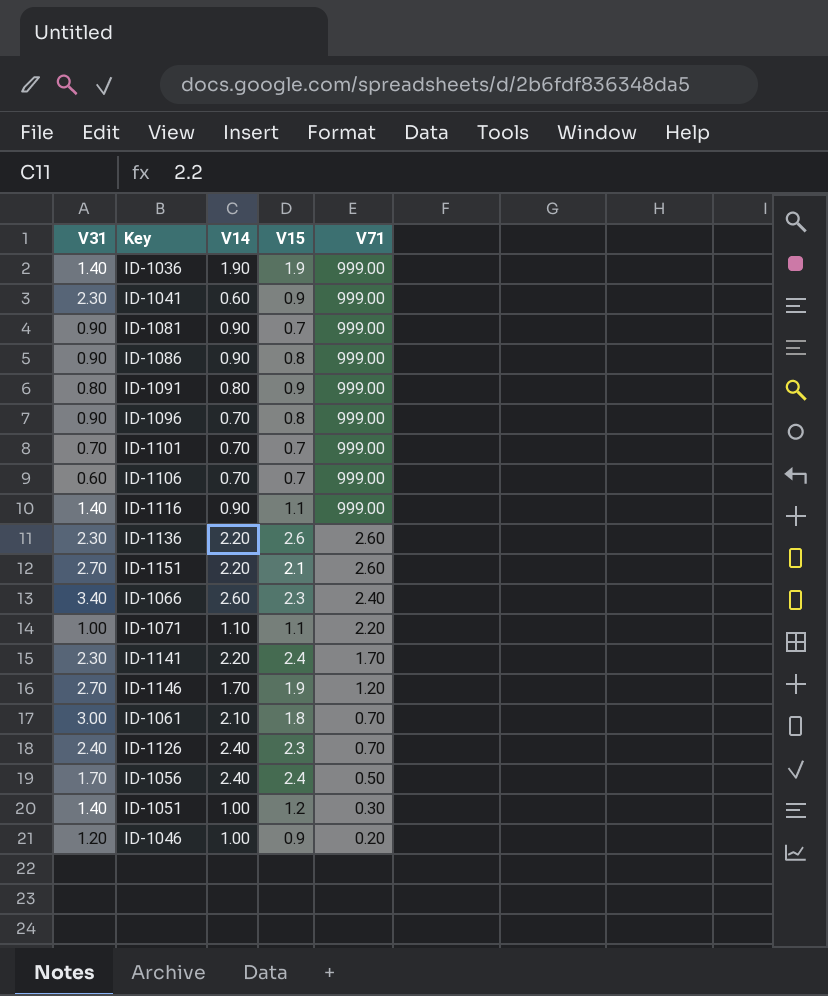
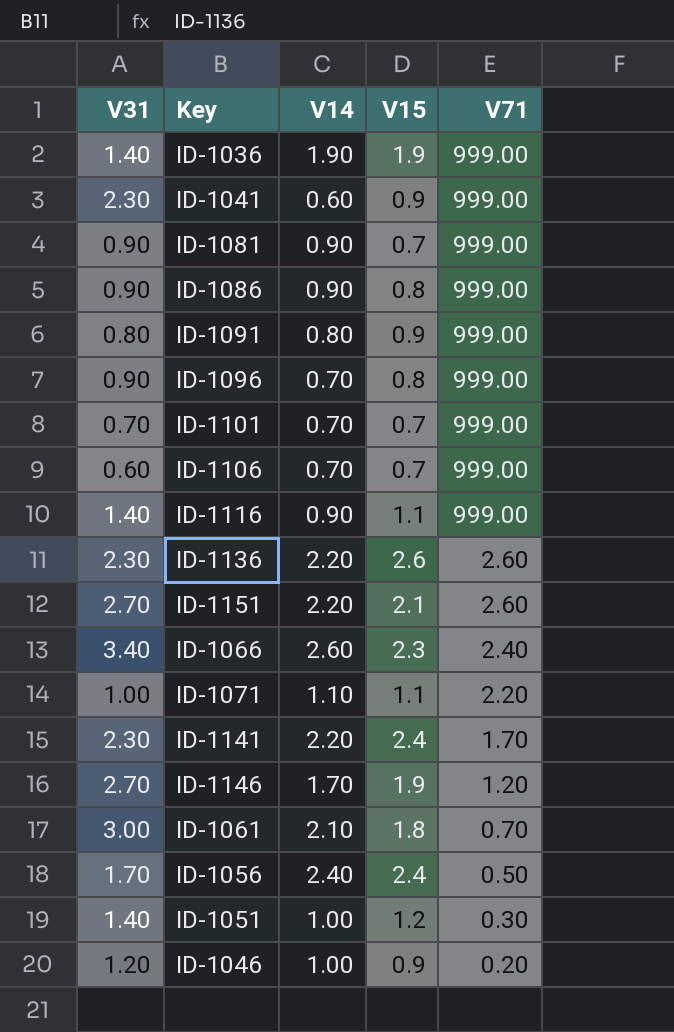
row ID-1126: 2.40 | 2.40 | 2.3 | 0.70 -> none

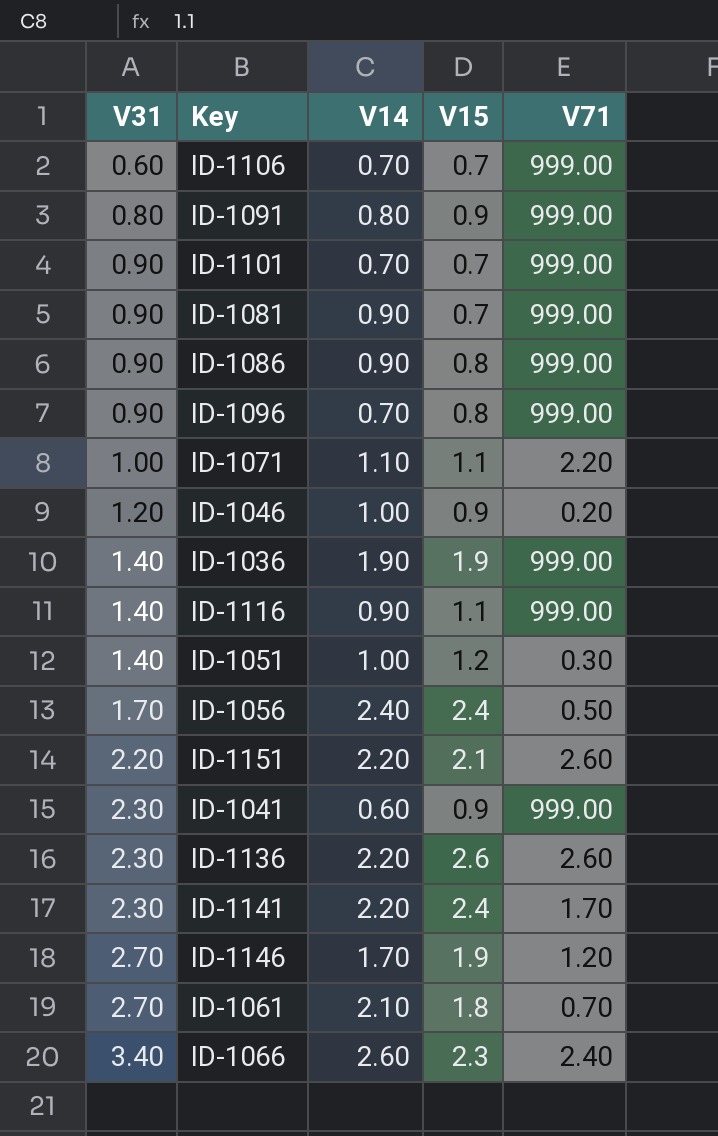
row order: V71 descending -> V31 ascending
ID-1101 | V31: 0.70 -> 0.90
ID-1151 | V31: 2.70 -> 2.20
ID-1061 | V31: 3.00 -> 2.70

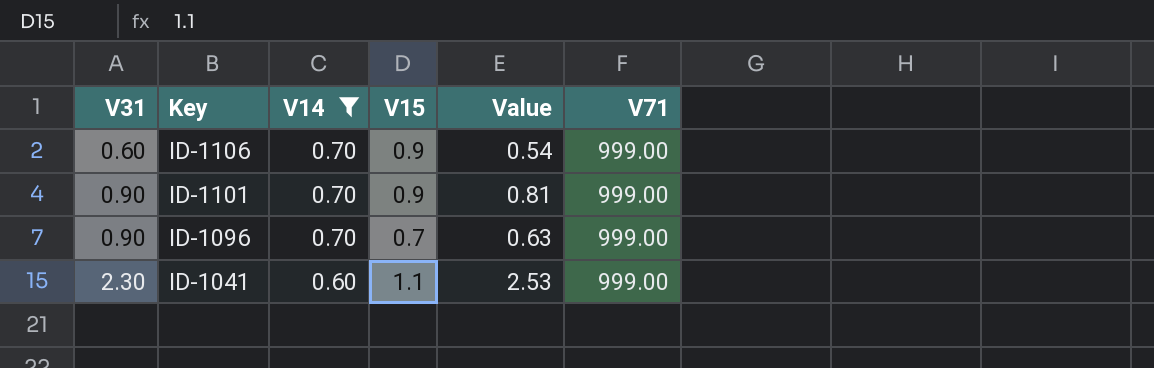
filter: none -> V14 <= 0.70
column Value | formula: none -> [V31] * [V15]
ID-1106 | V15: 0.7 -> 0.9
ID-1101 | V15: 0.7 -> 0.9
ID-1096 | V15: 0.8 -> 0.7
ID-1041 | V15: 0.9 -> 1.1

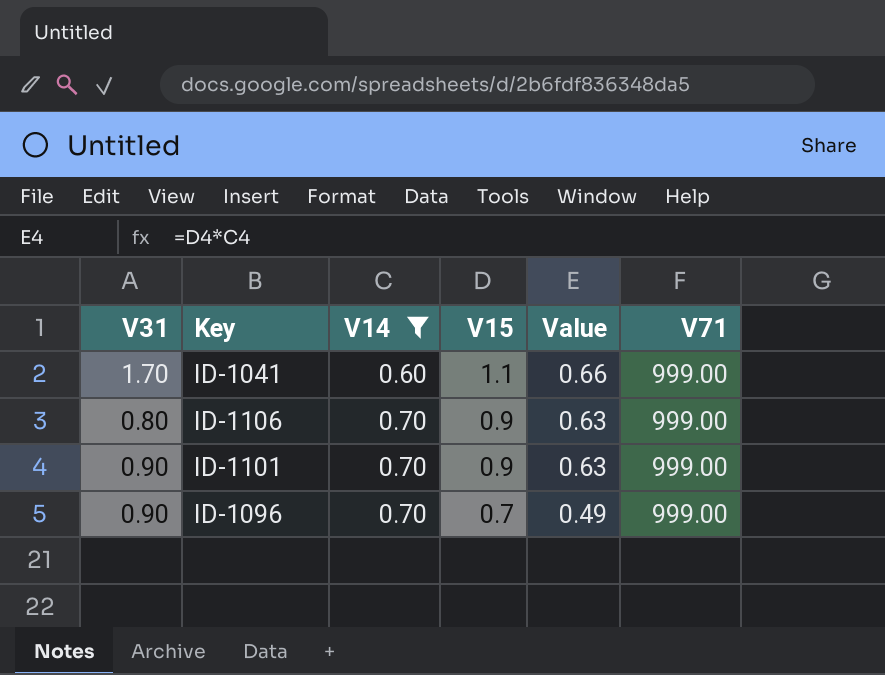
row order: V31 ascending -> V14 ascending
column Value | formula: [V31] * [V15] -> [V14] * [V15]
ID-1041 | V31: 2.30 -> 1.70
ID-1106 | V31: 0.60 -> 0.80

